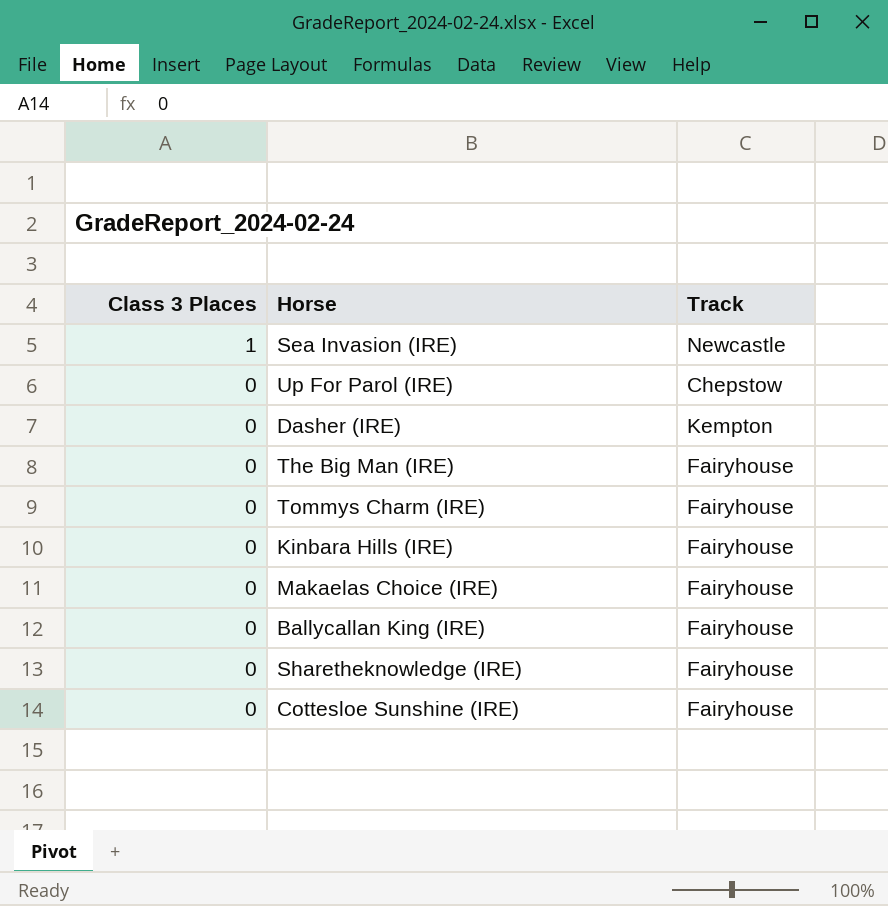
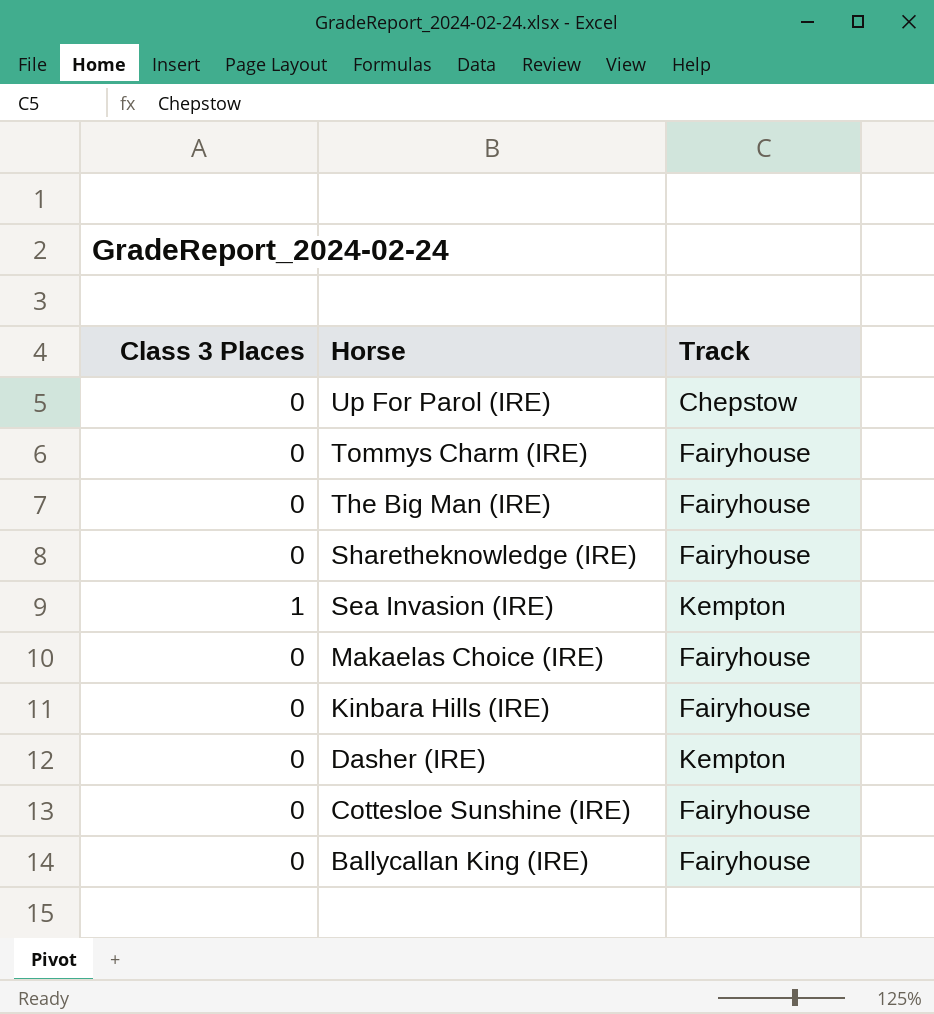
row order: Class 3 Places descending -> Horse descending
Sea Invasion (IRE) | Track: Newcastle -> Kempton

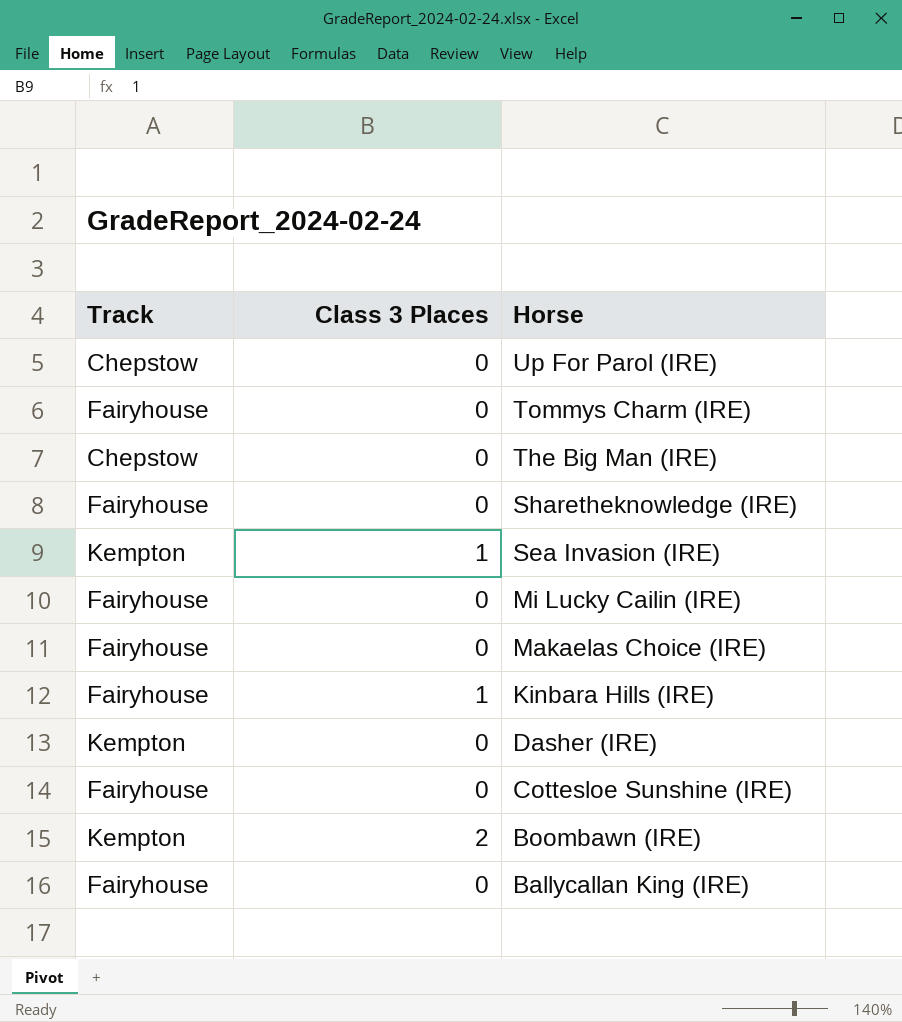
column Track | position: 3 -> 1
The Big Man (IRE) | Track: Fairyhouse -> Chepstow
row Mi Lucky Cailin (IRE): none -> Fairyhouse | 0
Kinbara Hills (IRE) | Class 3 Places: 0 -> 1
row Boombawn (IRE): none -> Kempton | 2

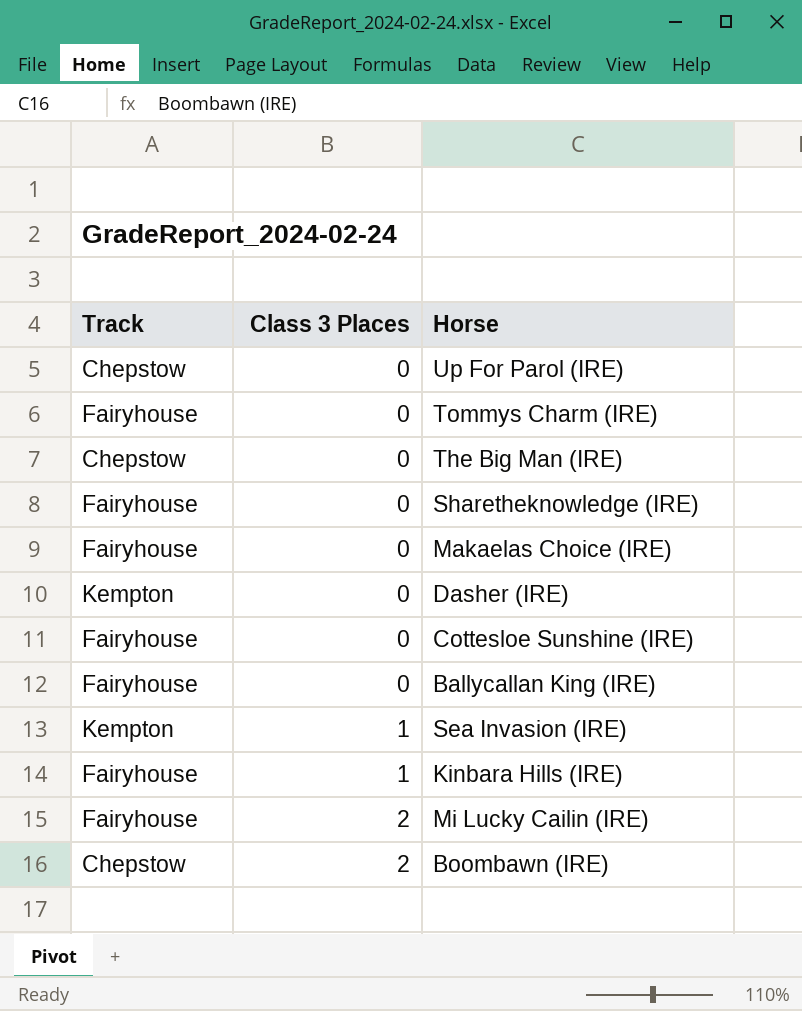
row order: Horse descending -> Class 3 Places ascending
Mi Lucky Cailin (IRE) | Class 3 Places: 0 -> 2
Boombawn (IRE) | Track: Kempton -> Chepstow

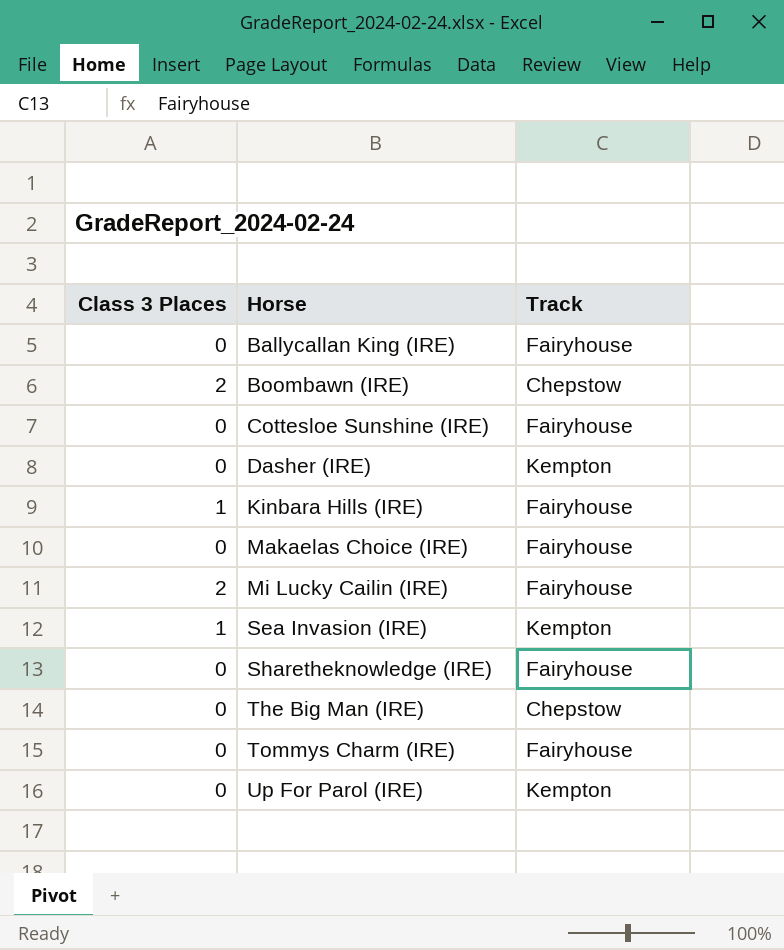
row order: Class 3 Places ascending -> Horse ascending
column Track | position: 1 -> 3
Up For Parol (IRE) | Track: Chepstow -> Kempton

